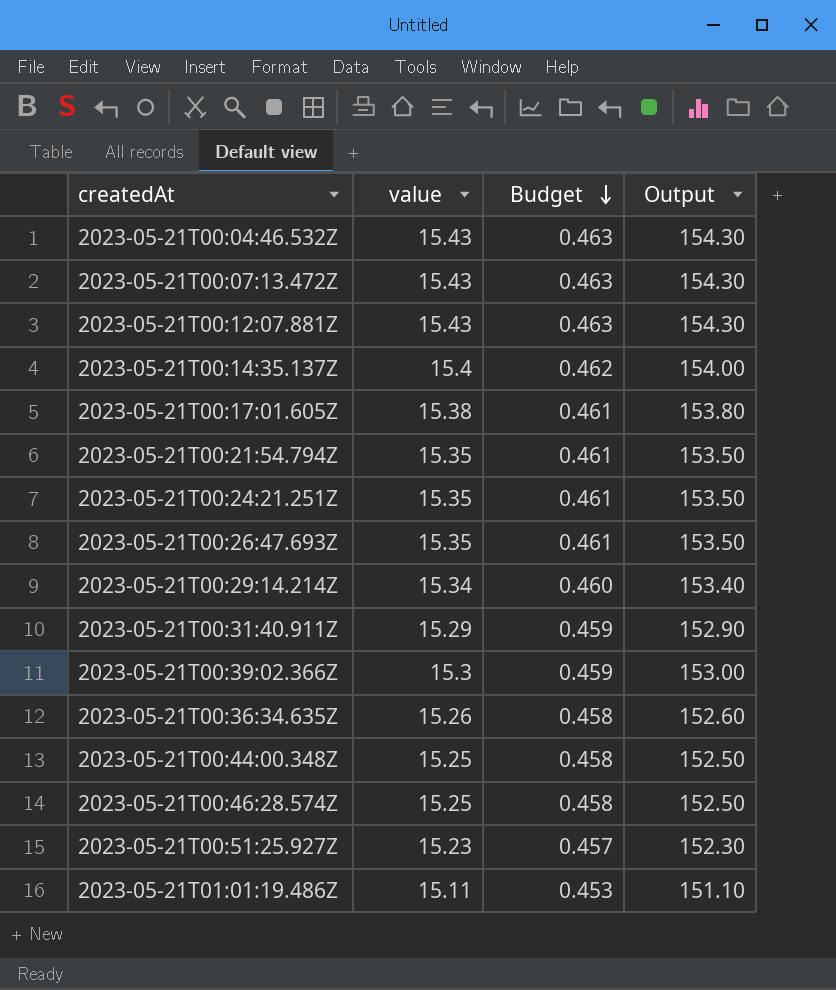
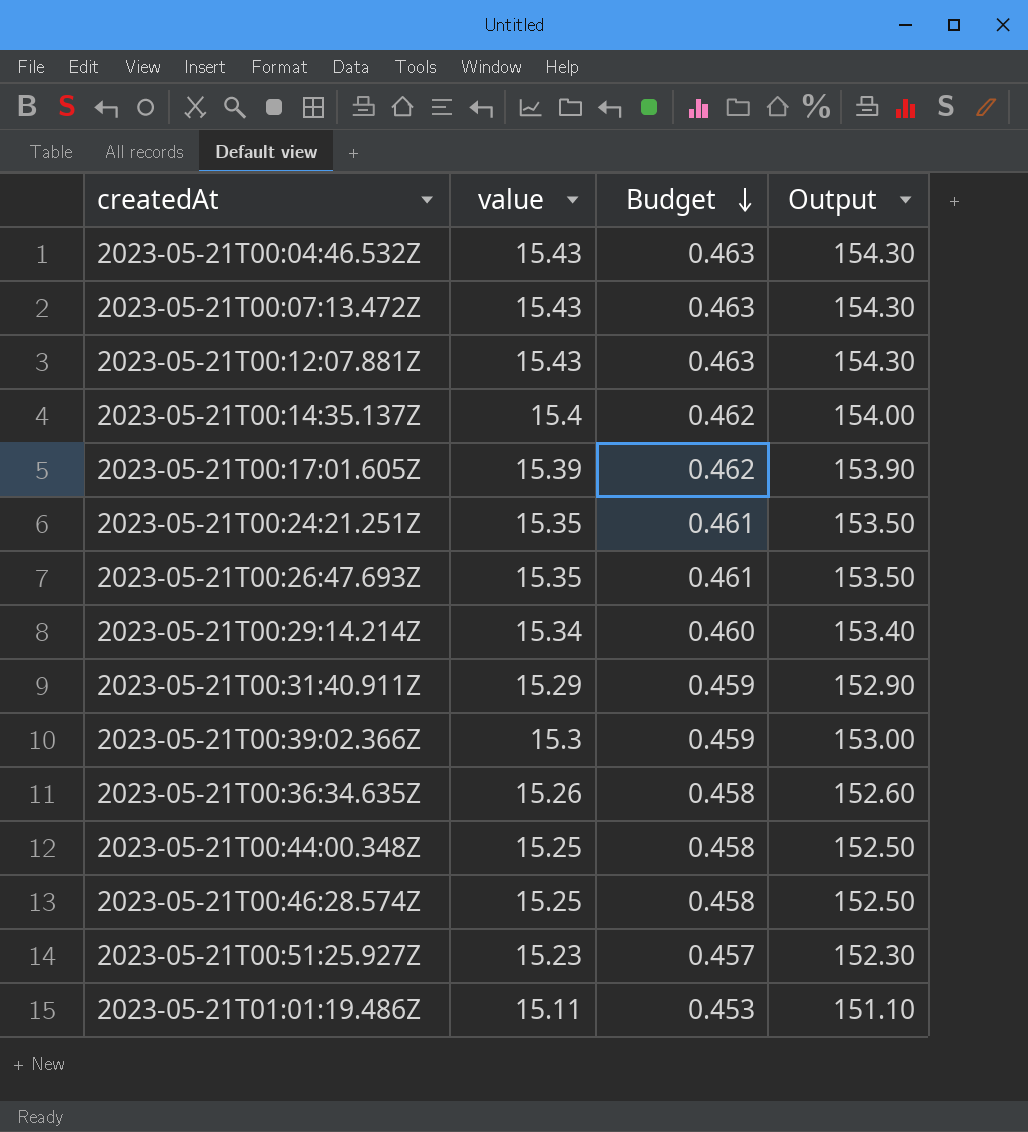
row 2023-05-21T00:21:54.794Z: 15.35 | 0.461 | 153.50 -> none
2023-05-21T00:17:01.605Z | value: 15.38 -> 15.39
2023-05-21T00:17:01.605Z | Budget: 0.461 -> 0.462
2023-05-21T00:17:01.605Z | Output: 153.80 -> 153.90

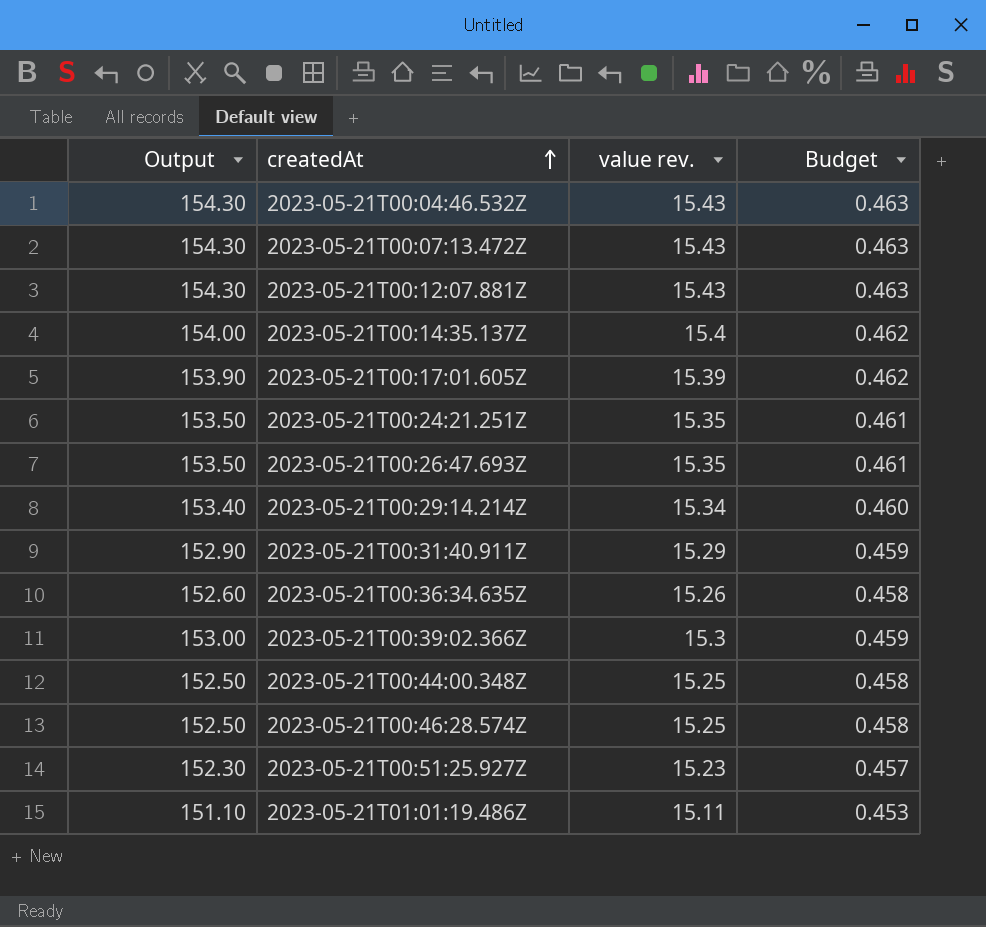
row order: Budget descending -> createdAt ascending
column Output | position: 4 -> 1
column name: value -> value rev.

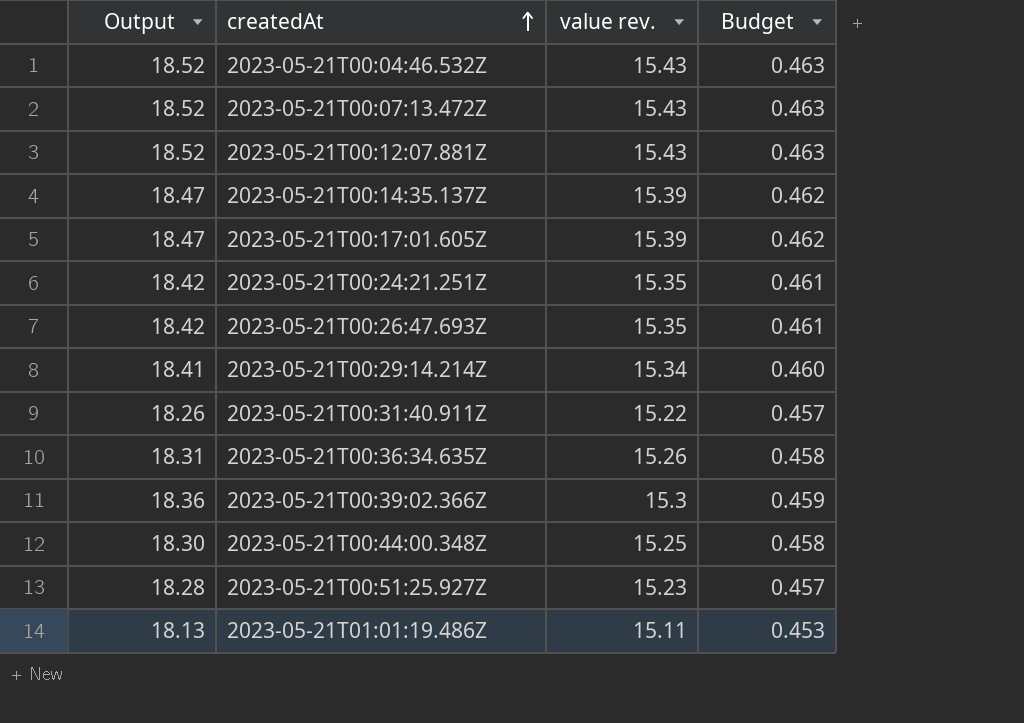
column Output | formula: [value rev.] * 10 -> [value rev.] * 1.2
row 2023-05-21T00:46:28.574Z: 152.50 | 15.25 | 0.458 -> none
2023-05-21T00:14:35.137Z | value rev.: 15.4 -> 15.39
2023-05-21T00:31:40.911Z | value rev.: 15.29 -> 15.22
2023-05-21T00:31:40.911Z | Budget: 0.459 -> 0.457

